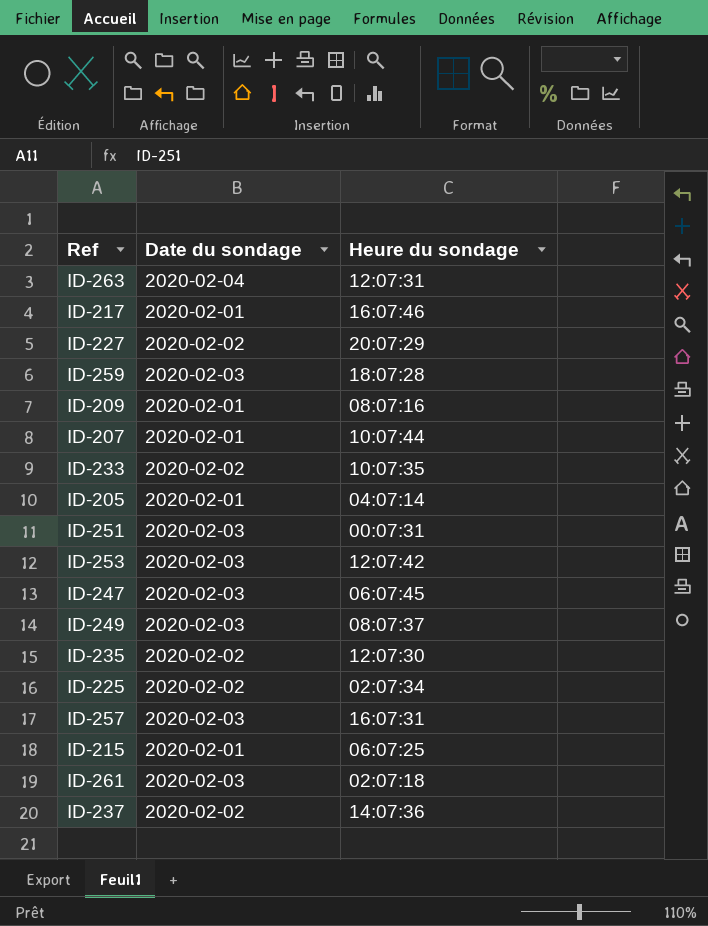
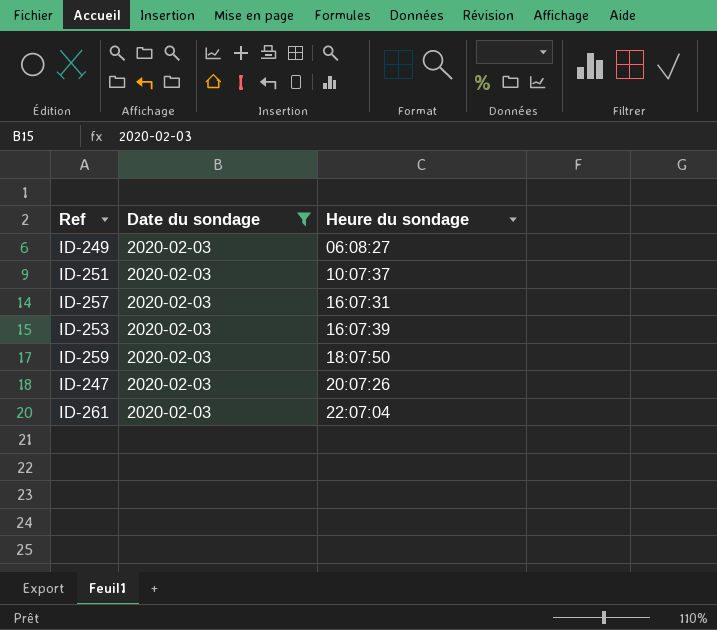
filter: none -> Date du sondage = 2020-02-03
row order: none -> Heure du sondage ascending
ID-249 | Heure du sondage: 08:07:37 -> 06:08:27
ID-251 | Heure du sondage: 00:07:31 -> 10:07:37
ID-253 | Heure du sondage: 12:07:42 -> 16:07:39
ID-259 | Heure du sondage: 18:07:28 -> 18:07:50
ID-247 | Heure du sondage: 06:07:45 -> 20:07:26
ID-261 | Heure du sondage: 02:07:18 -> 22:07:04

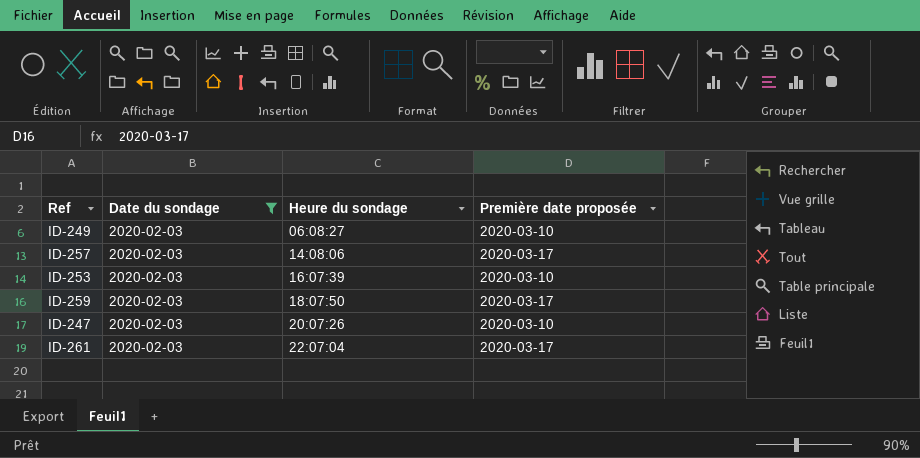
column Première date proposée | position: none -> 4
row ID-251: 2020-02-03 | 10:07:37 -> none
ID-257 | Heure du sondage: 16:07:31 -> 14:08:06

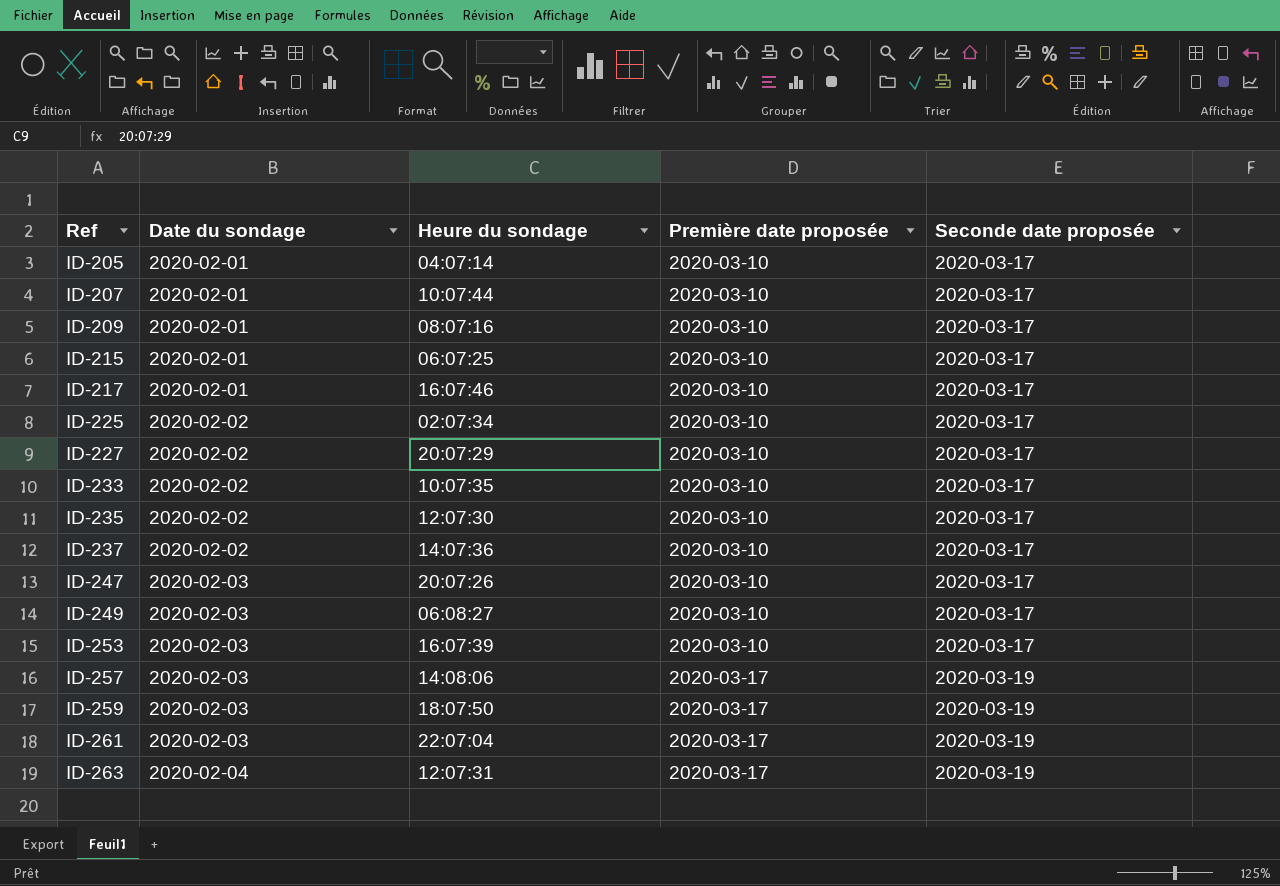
filter: Date du sondage = 2020-02-03 -> none
row order: Heure du sondage ascending -> Ref ascending
column Seconde date proposée | position: none -> 5

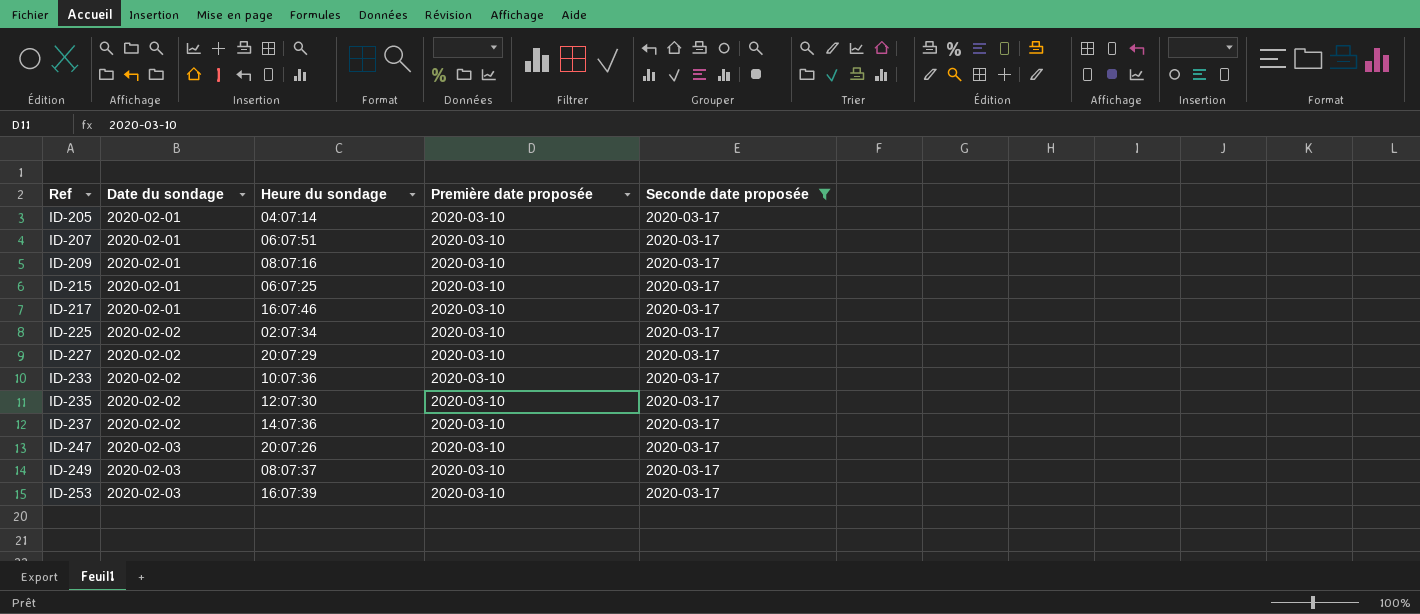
filter: none -> Seconde date proposée = 2020-03-17
ID-207 | Heure du sondage: 10:07:44 -> 06:07:51
ID-233 | Heure du sondage: 10:07:35 -> 10:07:36
ID-249 | Heure du sondage: 06:08:27 -> 08:07:37

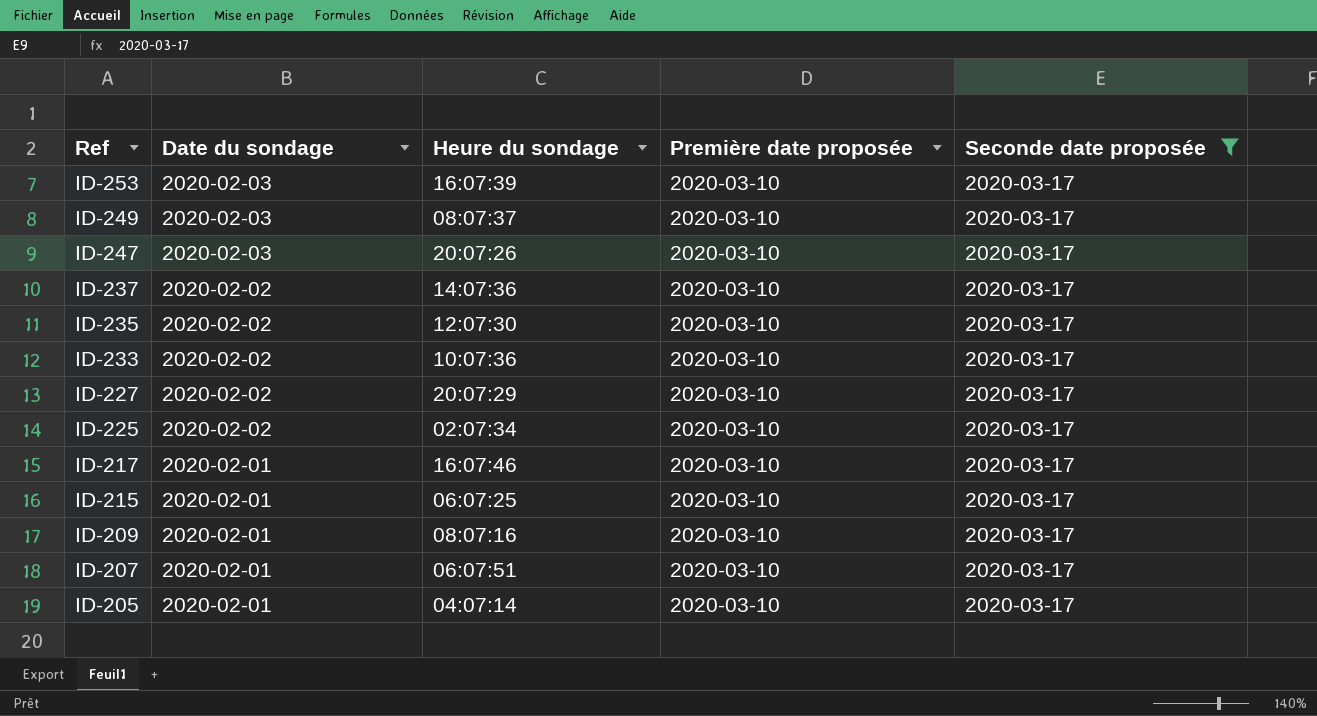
row order: Ref ascending -> Ref descending

